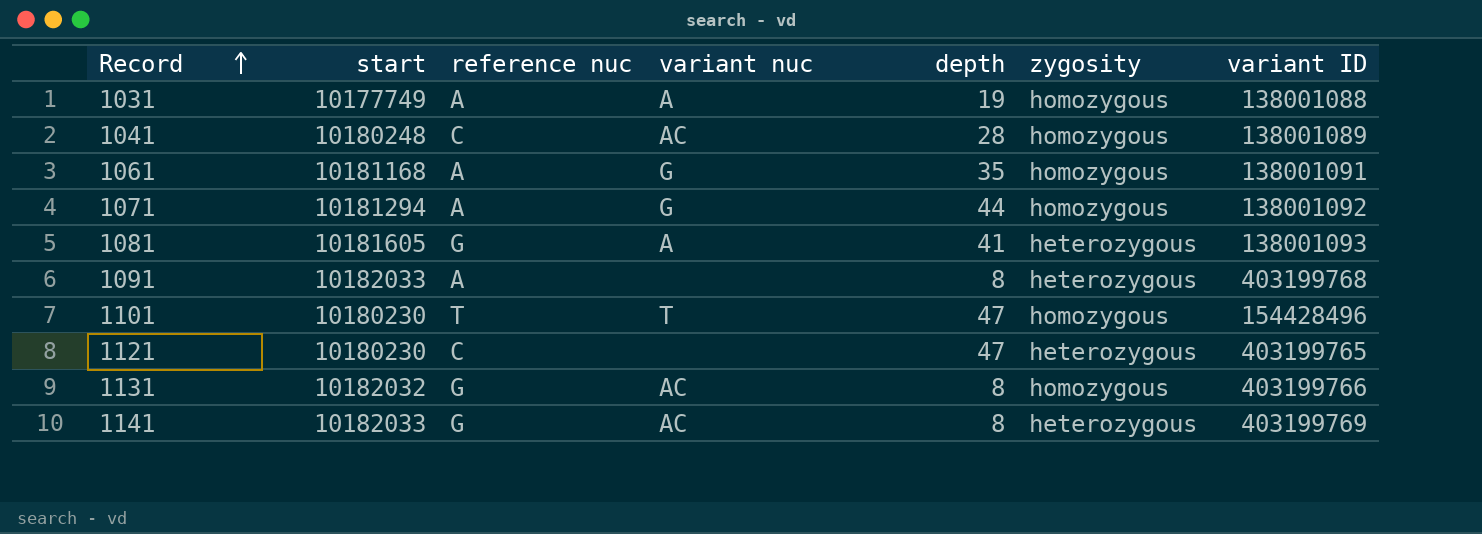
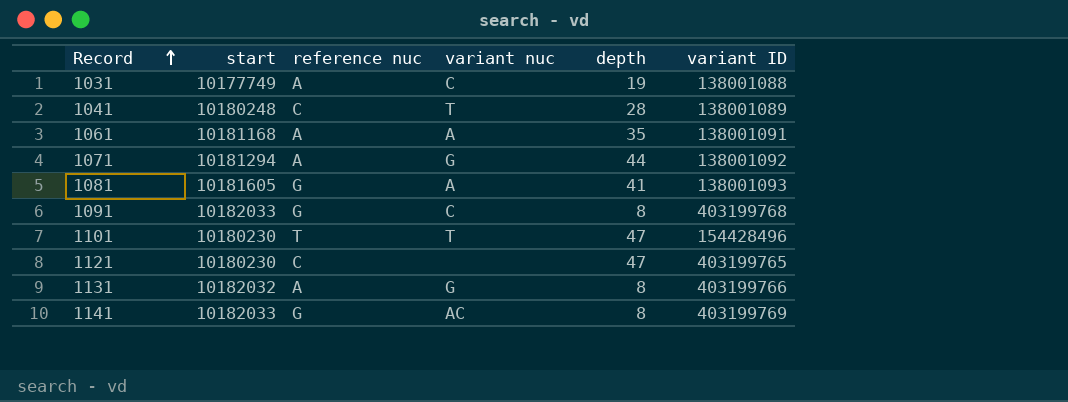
column zygosity | position: 6 -> none
1031 | variant nuc: A -> C
1041 | variant nuc: AC -> T
1061 | variant nuc: G -> A
1091 | reference nuc: A -> G
1091 | variant nuc: none -> C
1131 | reference nuc: G -> A
1131 | variant nuc: AC -> G

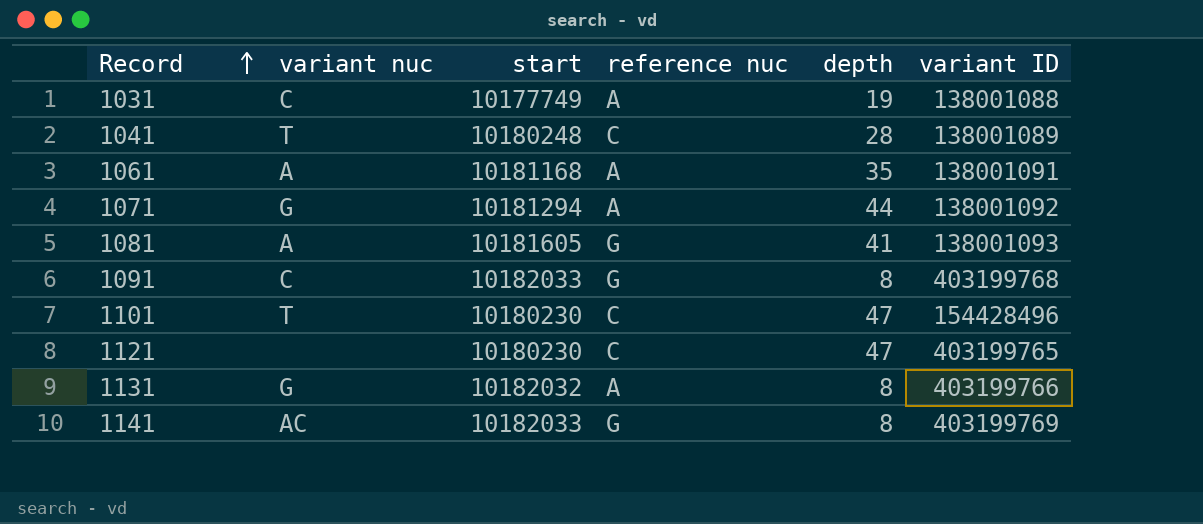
column variant nuc | position: 4 -> 2
1101 | reference nuc: T -> C

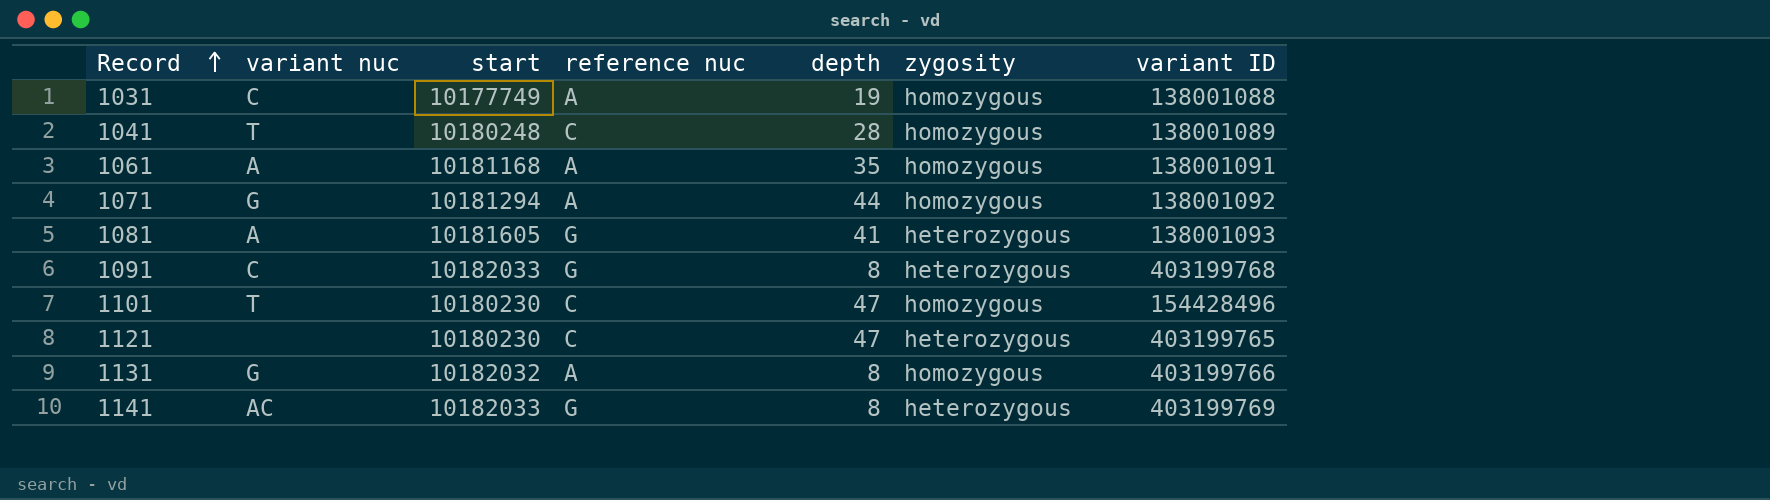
column zygosity | position: none -> 6

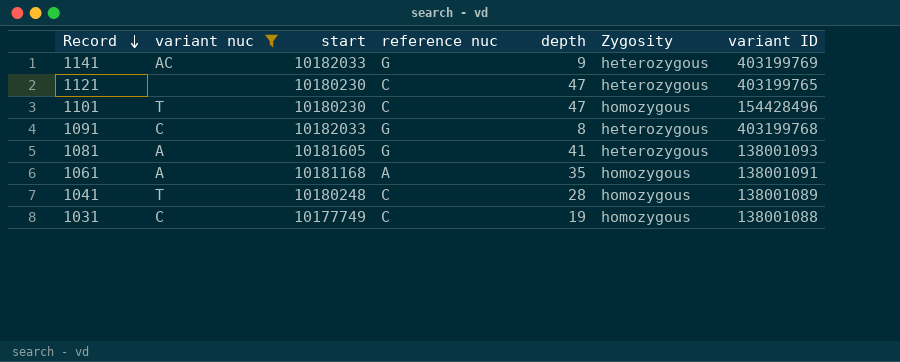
filter: none -> variant nuc != G
row order: Record ascending -> Record descending
column name: zygosity -> Zygosity
1141 | depth: 8 -> 9
1031 | reference nuc: A -> C

